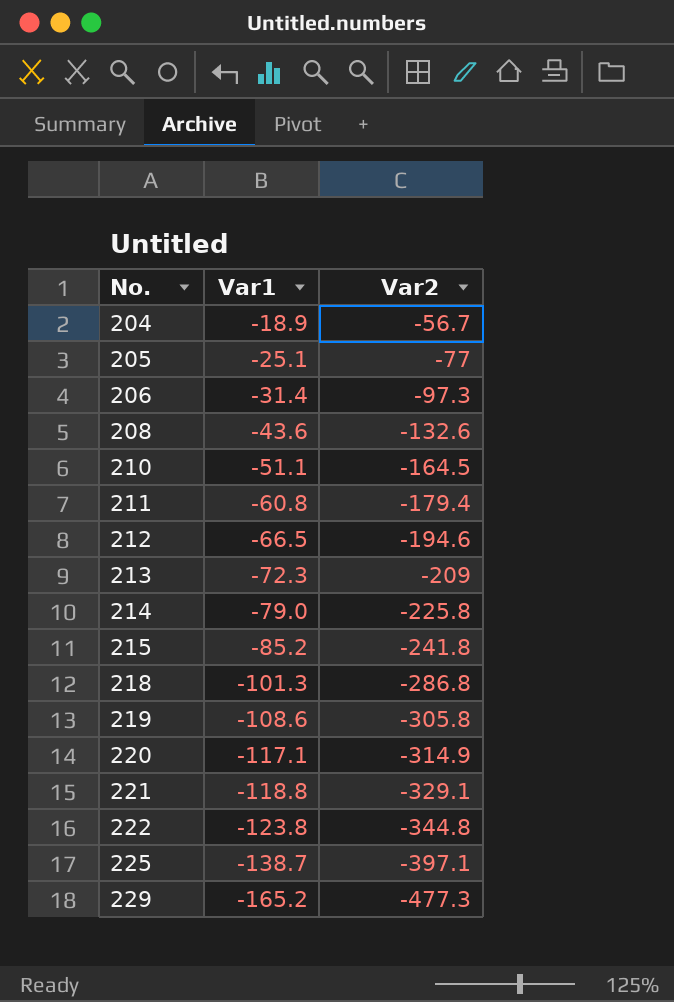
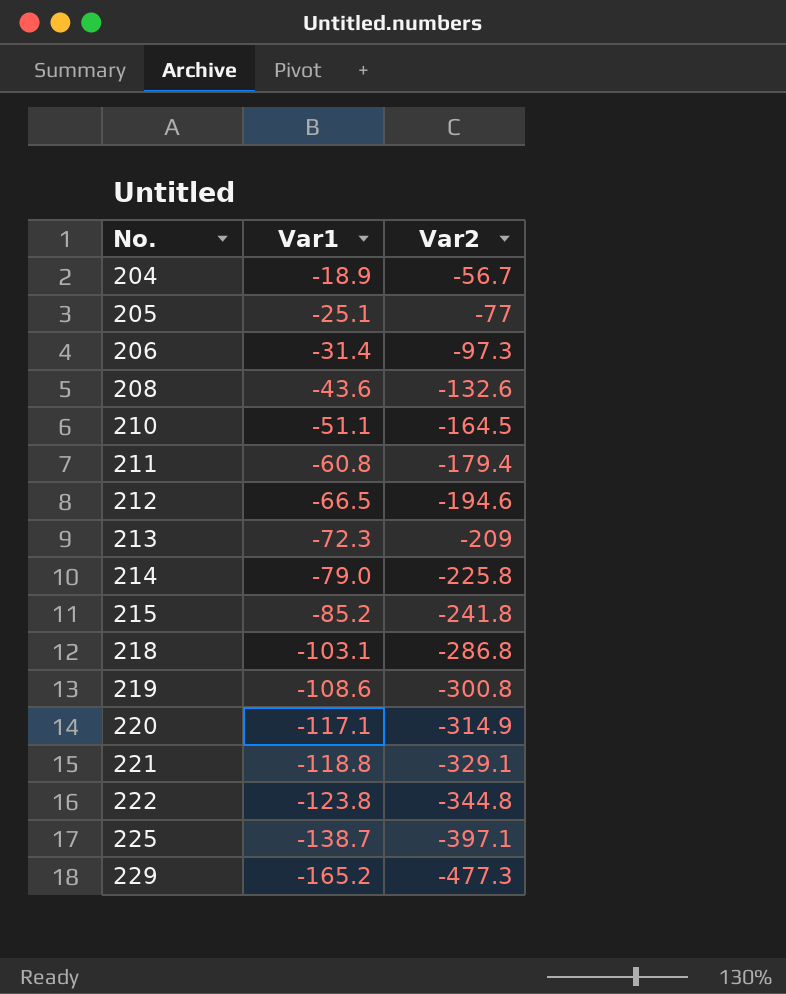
218 | Var1: -101.3 -> -103.1
219 | Var2: -305.8 -> -300.8

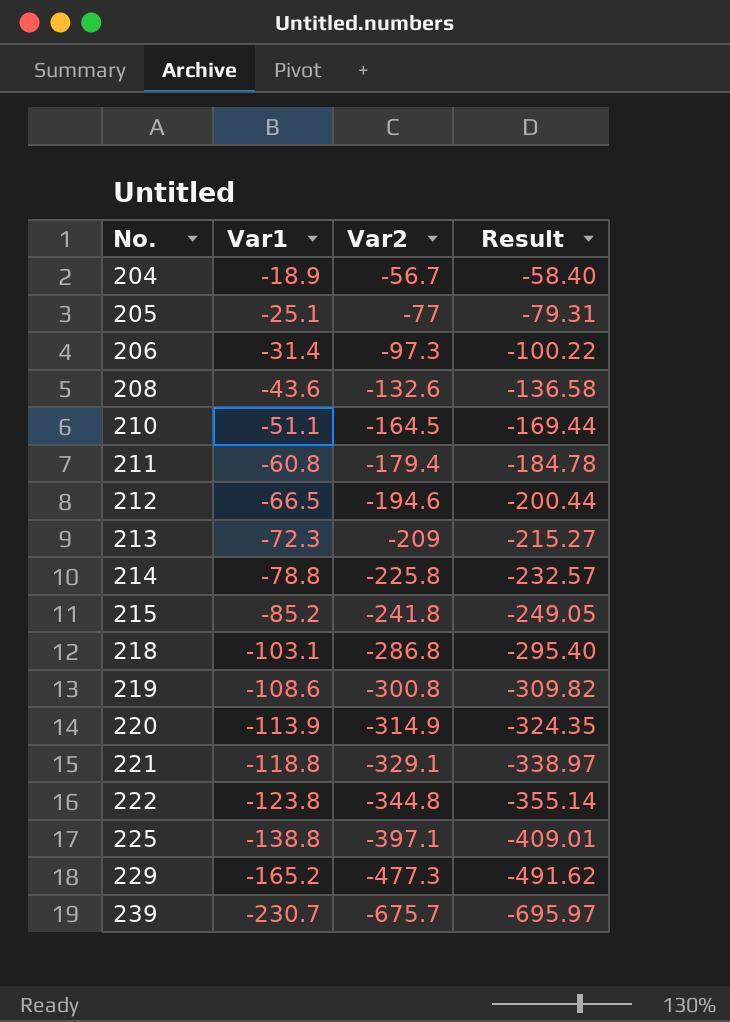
column Result | formula: none -> [Var2] * 1.03
214 | Var1: -79.0 -> -78.8
220 | Var1: -117.1 -> -113.9
225 | Var1: -138.7 -> -138.8
row 239: none -> -230.7 | -675.7 | -695.97

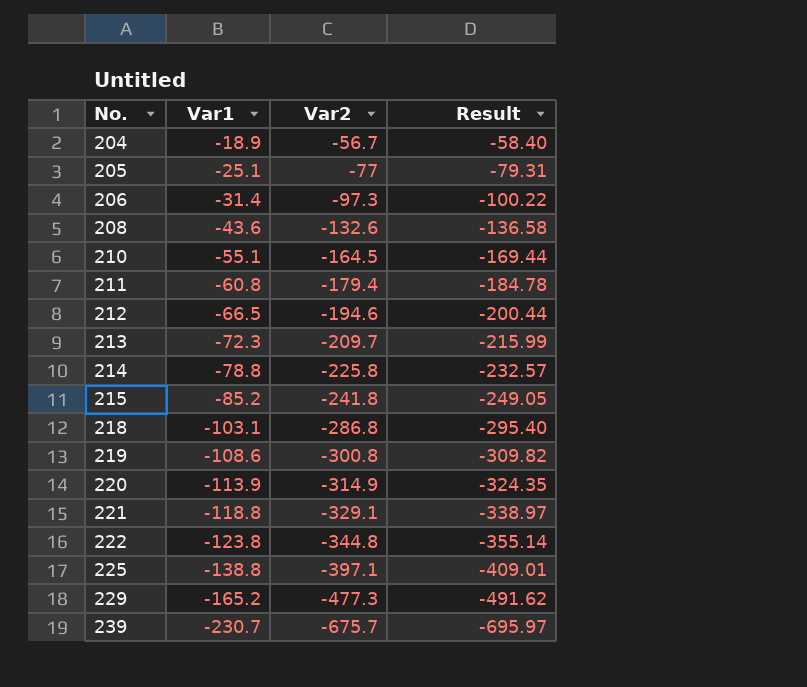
210 | Var1: -51.1 -> -55.1
213 | Var2: -209 -> -209.7
213 | Result: -215.27 -> -215.99

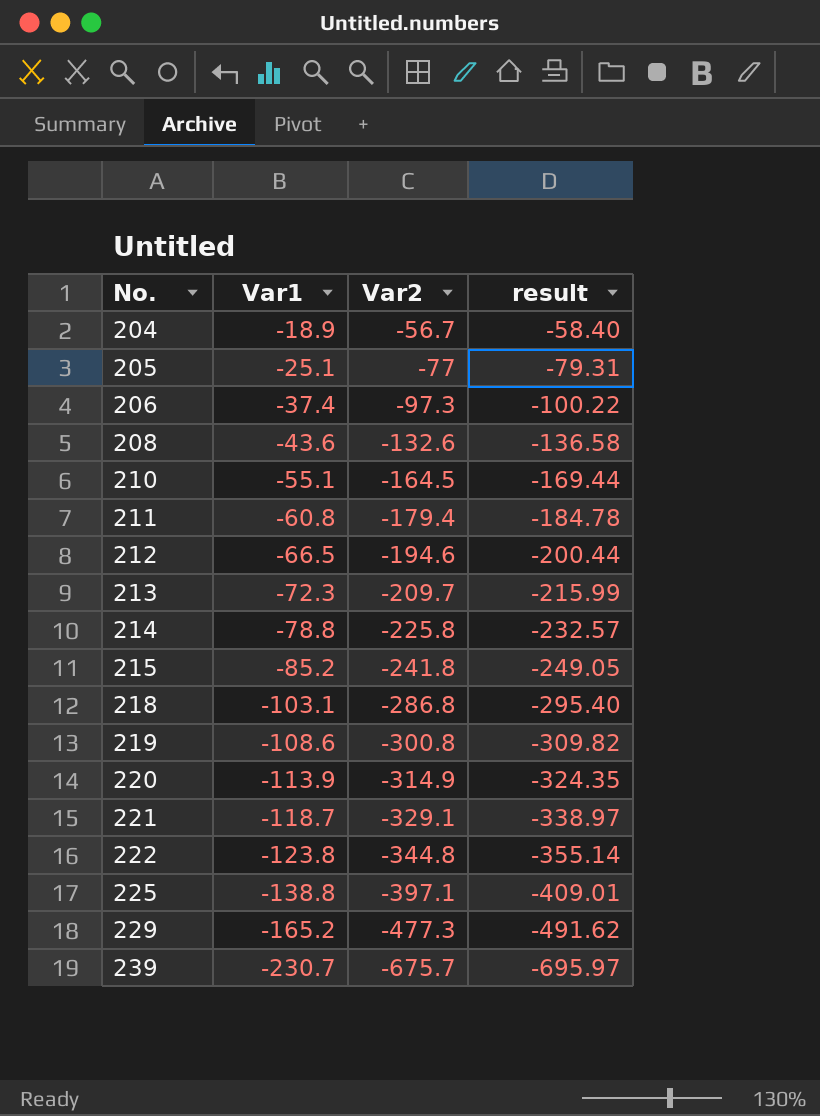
column name: Result -> result
206 | Var1: -31.4 -> -37.4
221 | Var1: -118.8 -> -118.7

